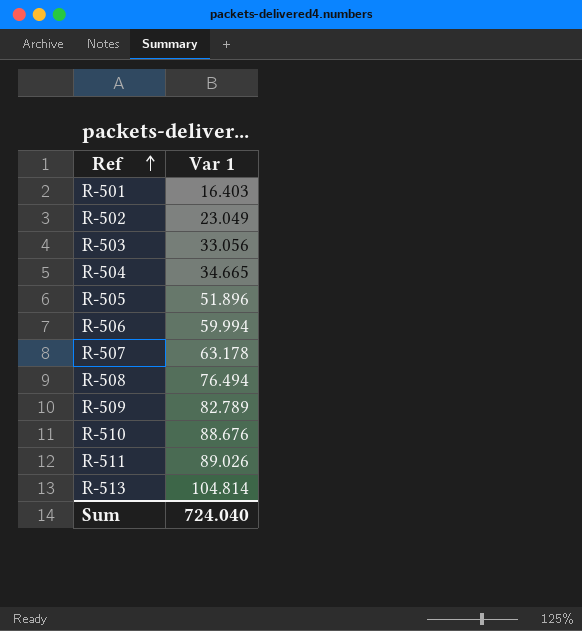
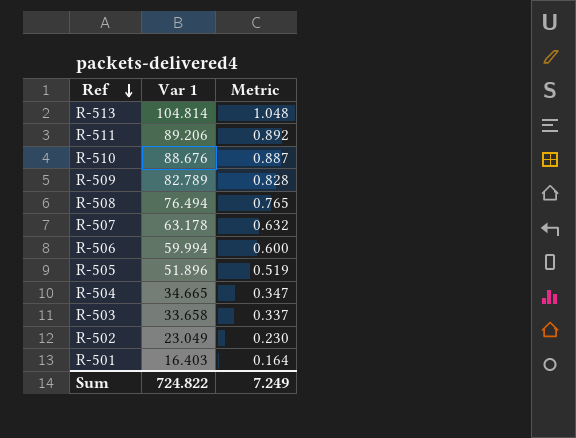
row order: Ref ascending -> Ref descending
column Metric | formula: none -> [Var 1] * 0.01
R-511 | Var 1: 89.026 -> 89.206
R-503 | Var 1: 33.056 -> 33.658
Sum | Var 1: 724.040 -> 724.822

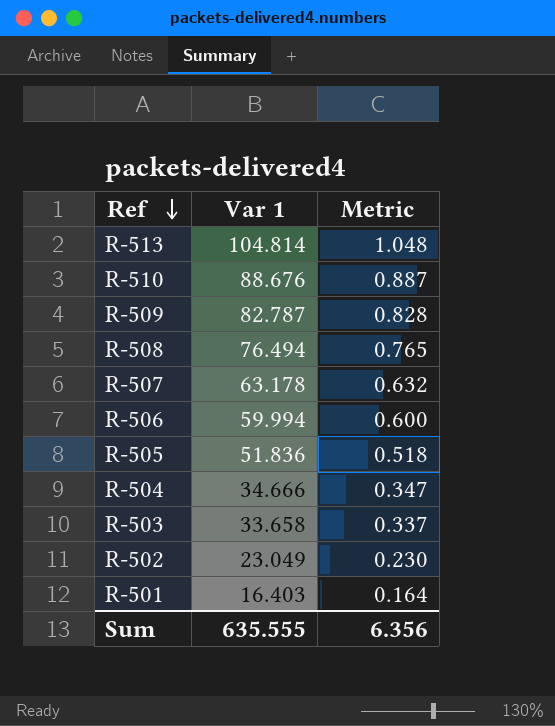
row R-511: 89.206 | 0.892 -> none
R-509 | Var 1: 82.789 -> 82.787
R-505 | Var 1: 51.896 -> 51.836
R-505 | Metric: 0.519 -> 0.518
R-504 | Var 1: 34.665 -> 34.666
Sum | Var 1: 724.822 -> 635.555
Sum | Metric: 7.249 -> 6.356

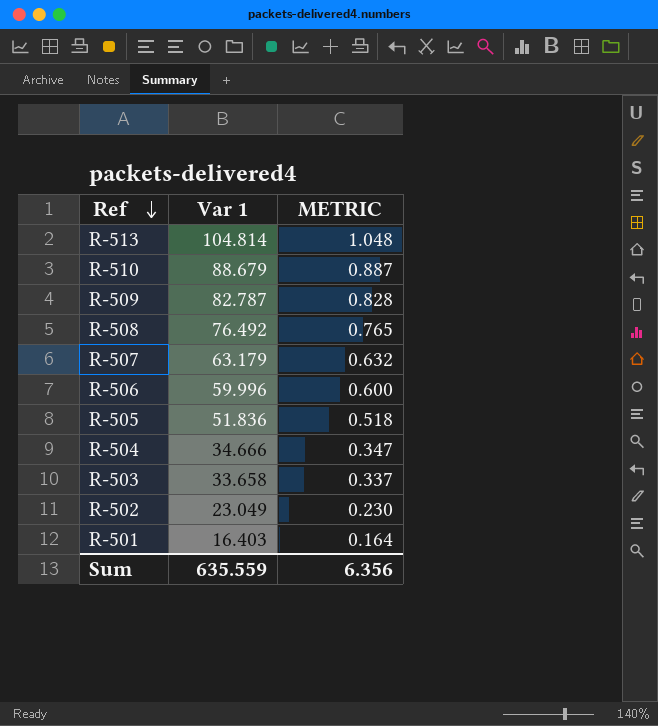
column name: Metric -> METRIC
R-510 | Var 1: 88.676 -> 88.679
R-508 | Var 1: 76.494 -> 76.492
R-507 | Var 1: 63.178 -> 63.179
R-506 | Var 1: 59.994 -> 59.996
Sum | Var 1: 635.555 -> 635.559

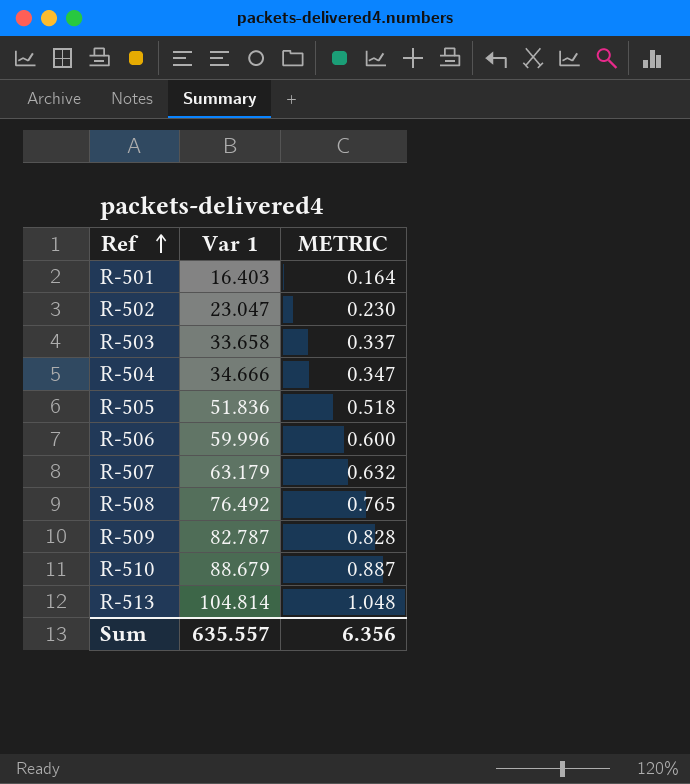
row order: Ref descending -> Ref ascending
R-502 | Var 1: 23.049 -> 23.047
Sum | Var 1: 635.559 -> 635.557

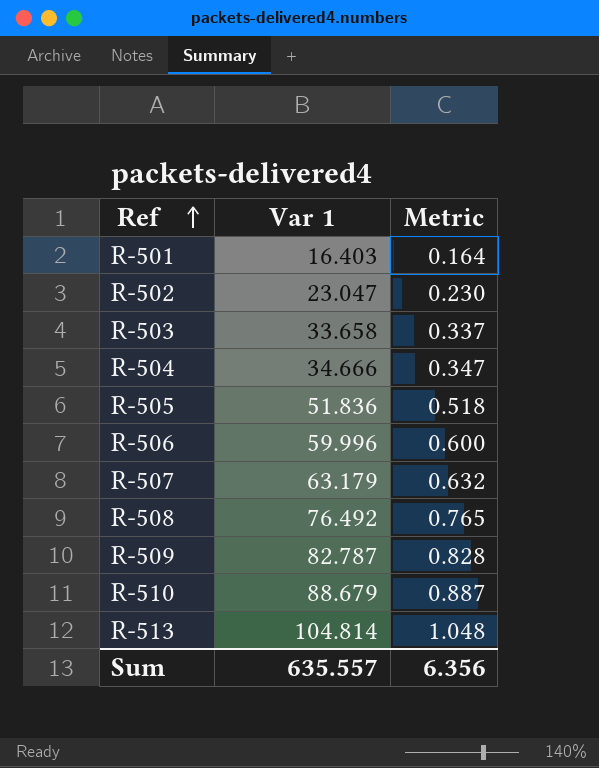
column name: METRIC -> Metric

